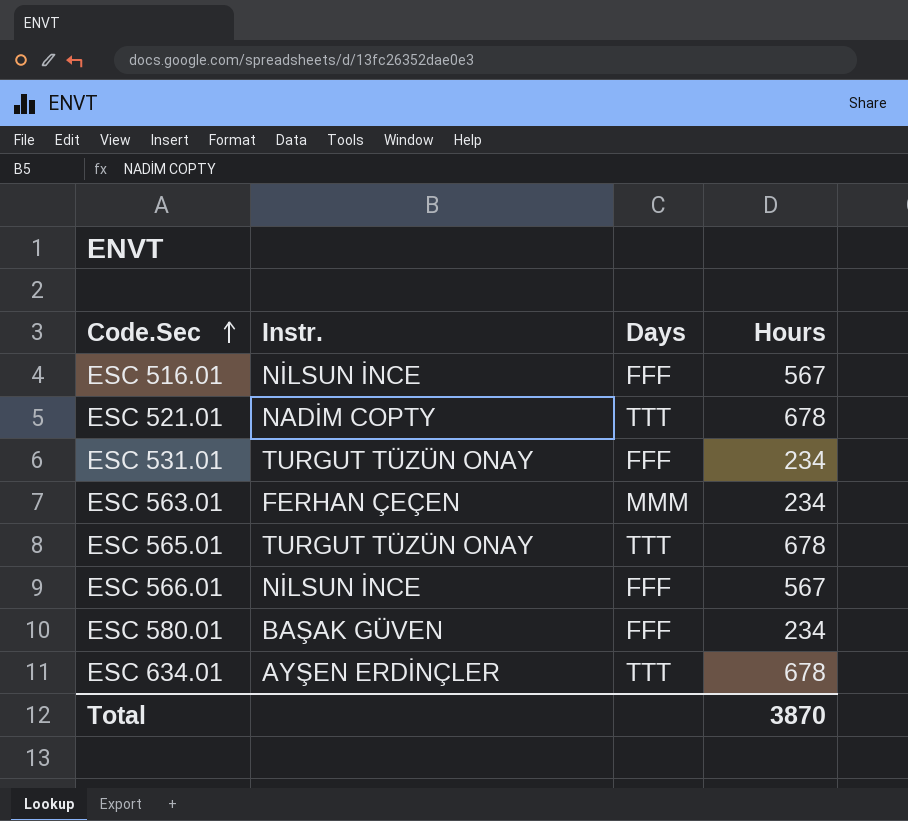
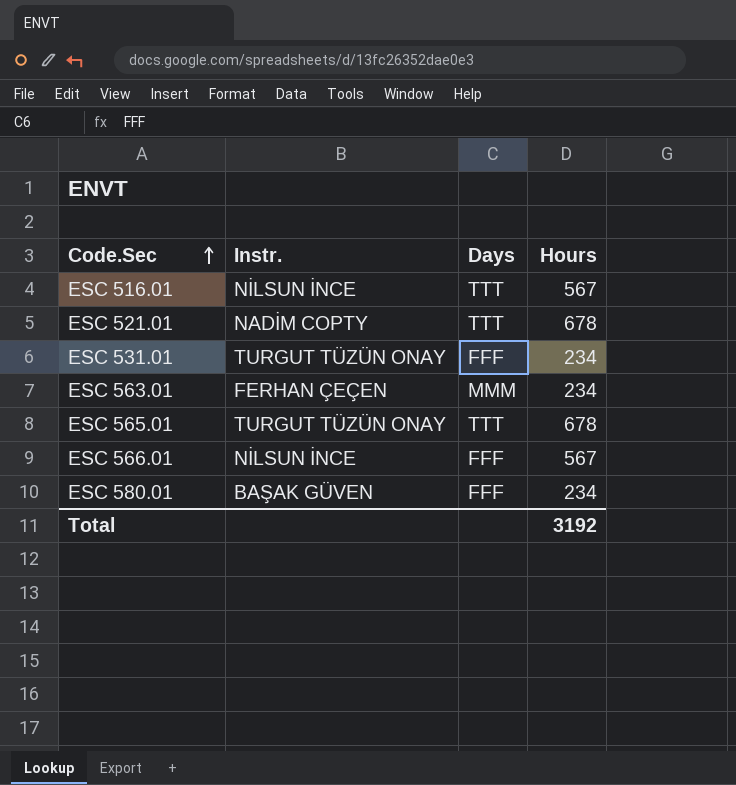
row ESC 634.01: AYŞEN ERDİNÇLER | TTT | 678 -> none
ESC 516.01 | Days: FFF -> TTT
Total | Hours: 3870 -> 3192

